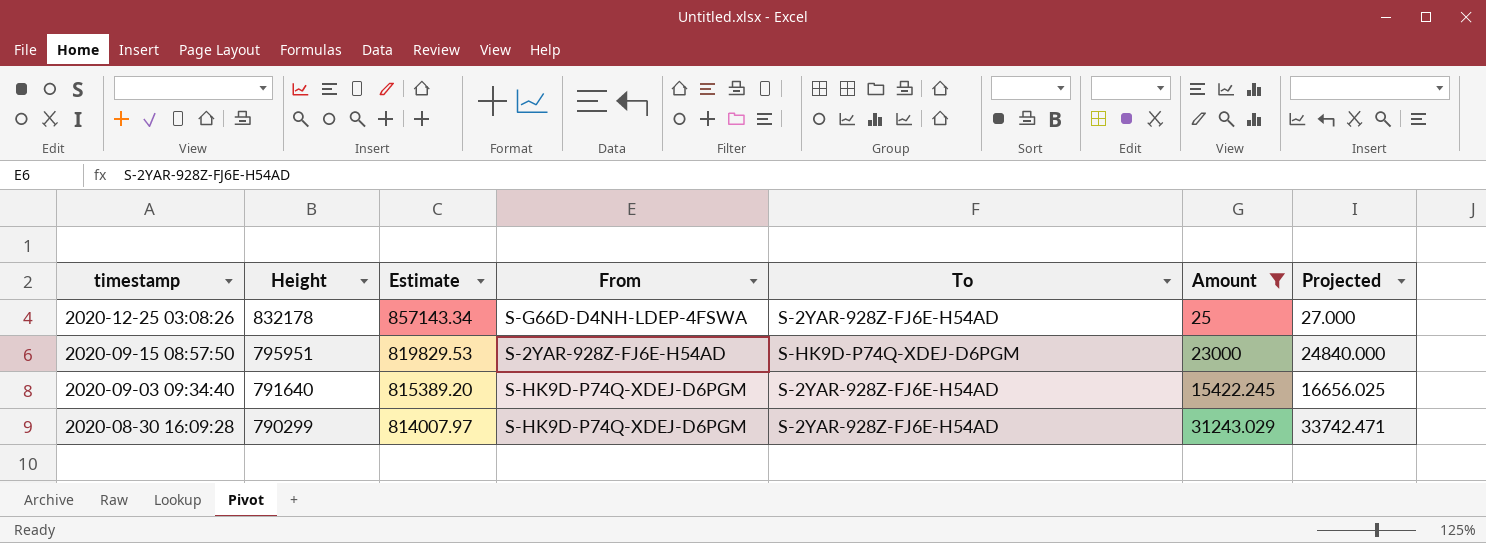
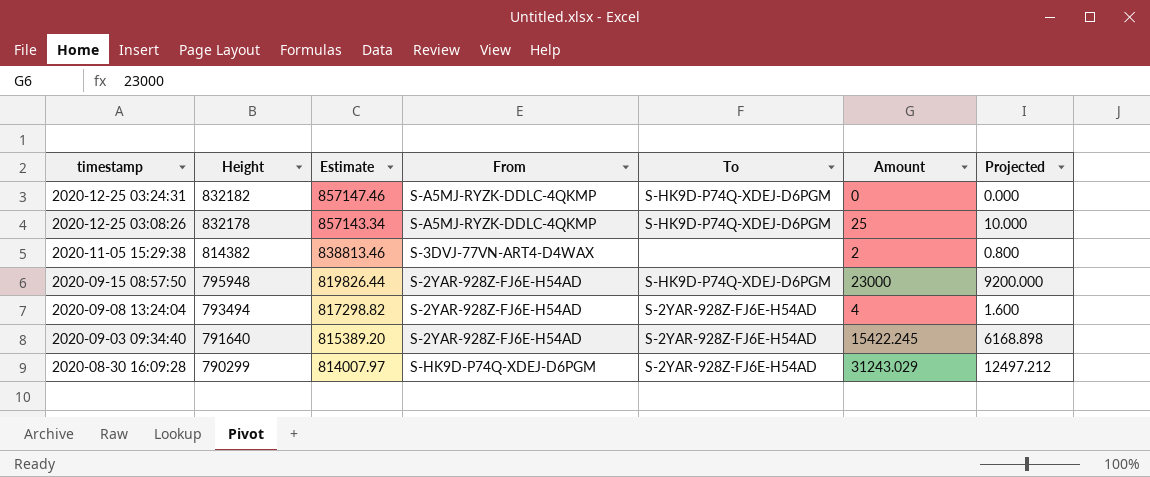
filter: Amount >= 25 -> none
column Projected | formula: [Amount] * 1.08 -> [Amount] * 0.4
2020-12-25 03:08:26 | From: S-G66D-D4NH-LDEP-4FSWA -> S-A5MJ-RYZK-DDLC-4QKMP
2020-12-25 03:08:26 | To: S-2YAR-928Z-FJ6E-H54AD -> S-HK9D-P74Q-XDEJ-D6PGM
2020-09-15 08:57:50 | Height: 795951 -> 795948
2020-09-15 08:57:50 | Estimate: 819829.53 -> 819826.44
2020-09-03 09:34:40 | From: S-HK9D-P74Q-XDEJ-D6PGM -> S-2YAR-928Z-FJ6E-H54AD

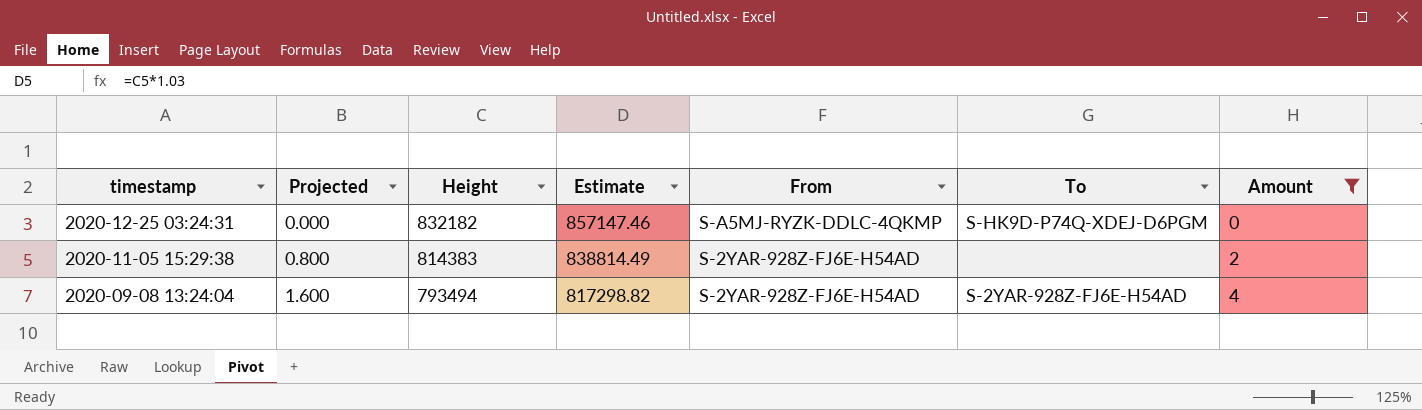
filter: none -> Amount <= 4
column Projected | position: 7 -> 2
2020-11-05 15:29:38 | Height: 814382 -> 814383
2020-11-05 15:29:38 | Estimate: 838813.46 -> 838814.49
2020-11-05 15:29:38 | From: S-3DVJ-77VN-ART4-D4WAX -> S-2YAR-928Z-FJ6E-H54AD

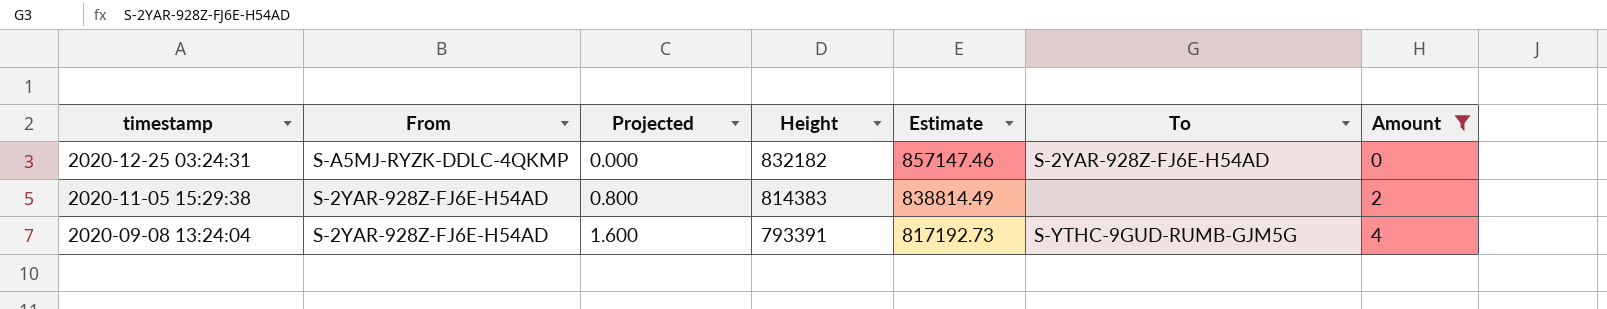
column From | position: 5 -> 2
2020-12-25 03:24:31 | To: S-HK9D-P74Q-XDEJ-D6PGM -> S-2YAR-928Z-FJ6E-H54AD
2020-09-08 13:24:04 | Height: 793494 -> 793391
2020-09-08 13:24:04 | Estimate: 817298.82 -> 817192.73
2020-09-08 13:24:04 | To: S-2YAR-928Z-FJ6E-H54AD -> S-YTHC-9GUD-RUMB-GJM5G

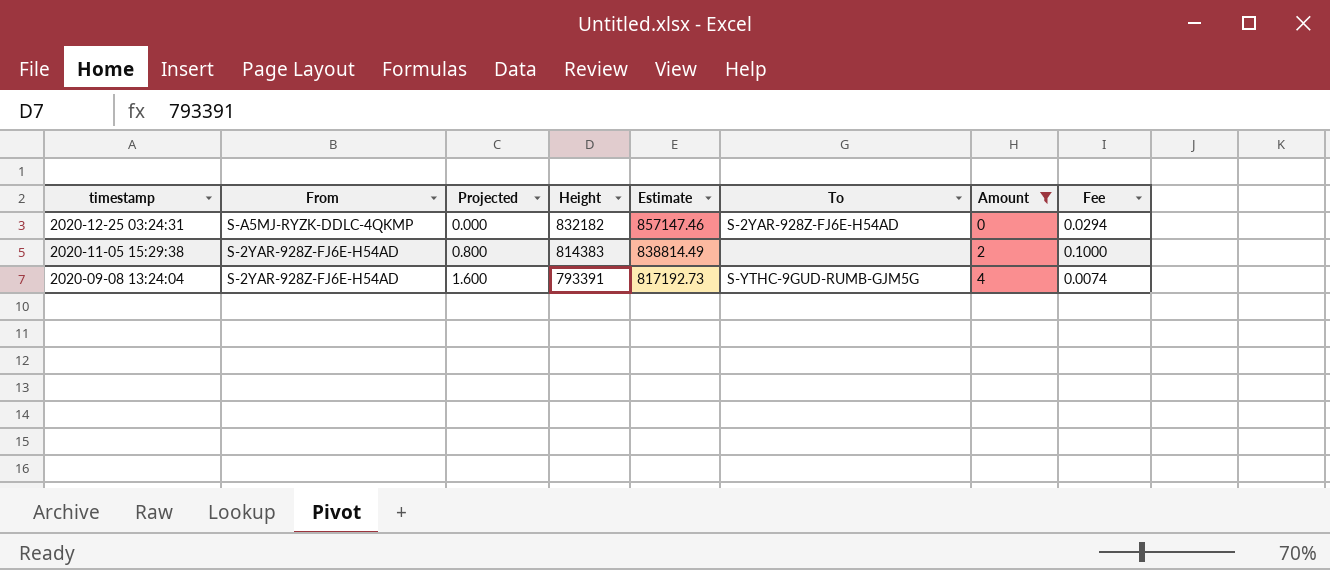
column Fee | position: none -> 8

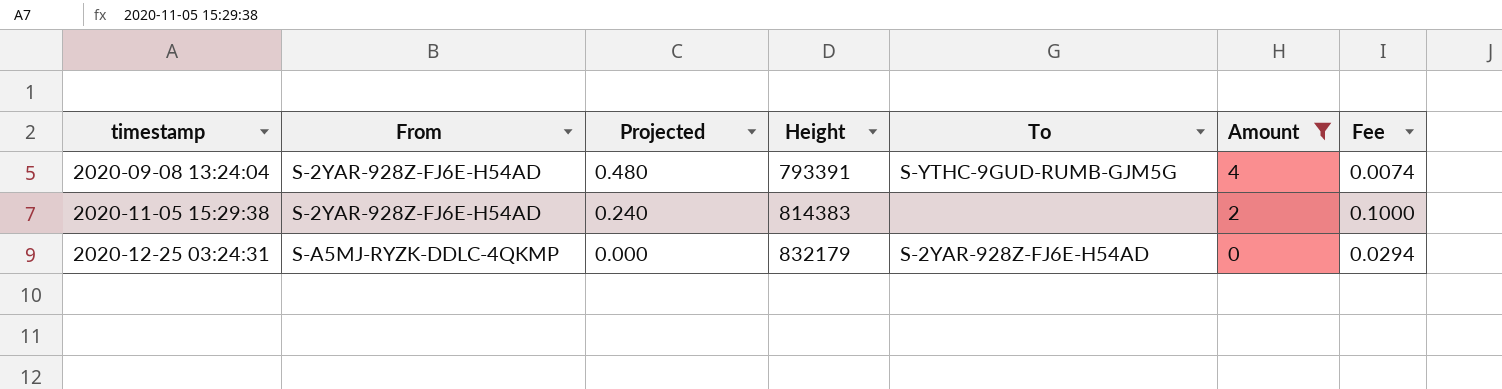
row order: timestamp descending -> timestamp ascending
column Estimate | formula: [Height] * 1.03 -> none
column Projected | formula: [Amount] * 0.4 -> [Amount] * 0.12
2020-12-25 03:24:31 | Height: 832182 -> 832179

